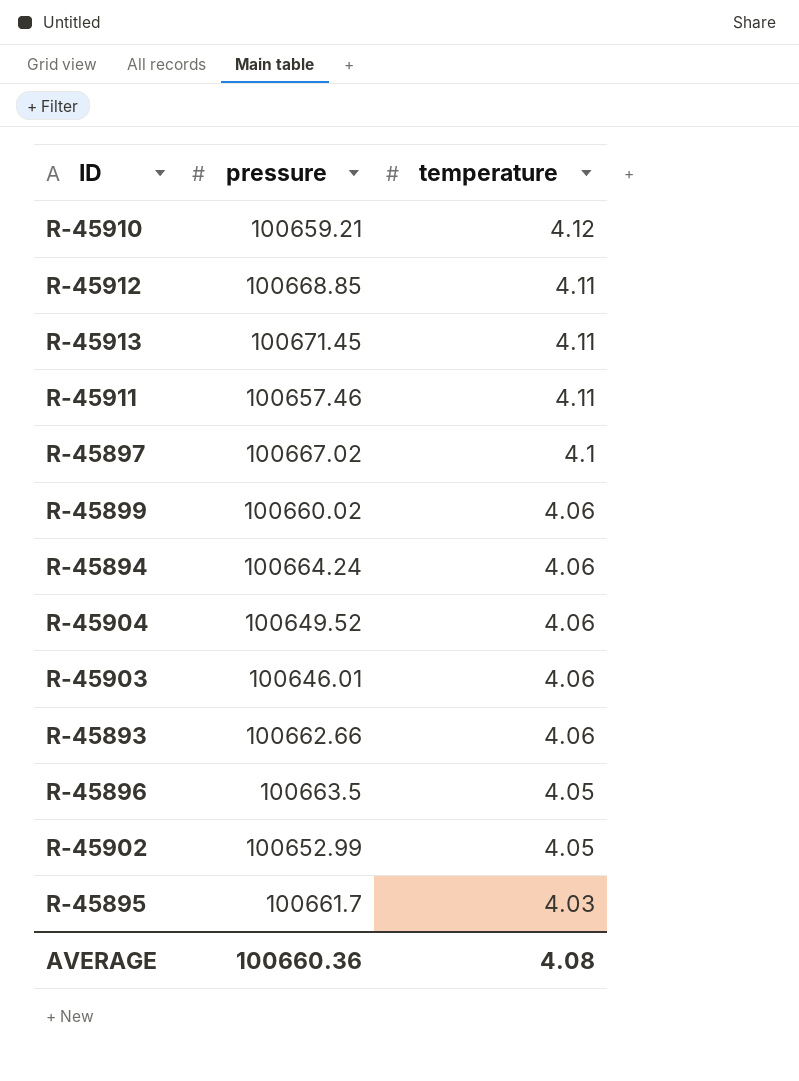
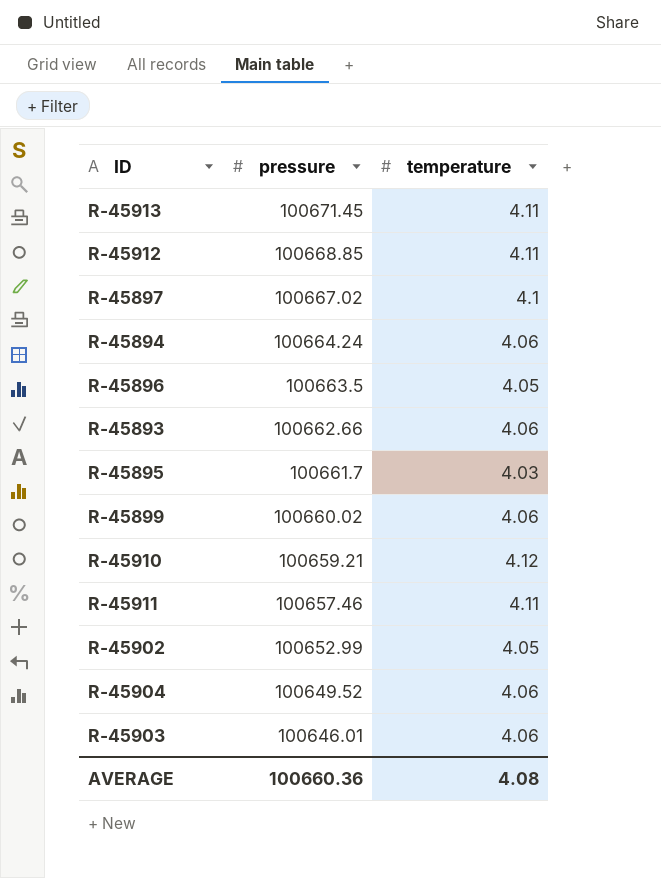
row order: temperature descending -> pressure descending

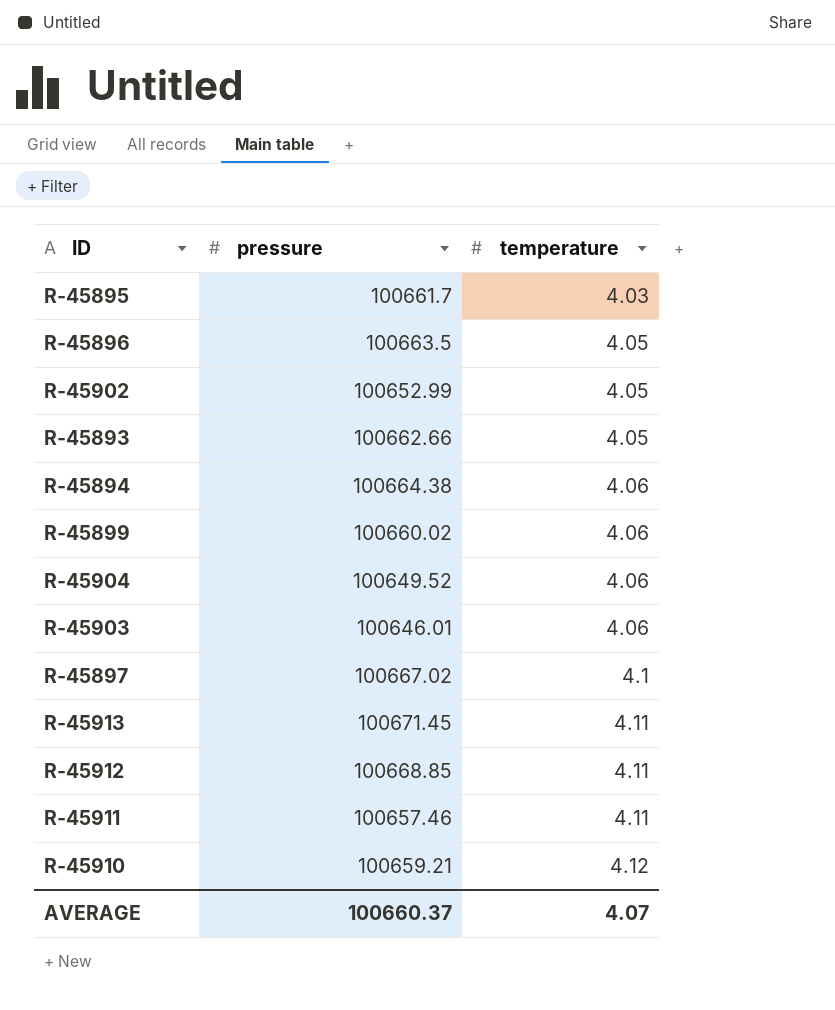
row order: pressure descending -> temperature ascending
R-45893 | temperature: 4.06 -> 4.05
R-45894 | pressure: 100664.24 -> 100664.38
AVERAGE | pressure: 100660.36 -> 100660.37
AVERAGE | temperature: 4.08 -> 4.07

